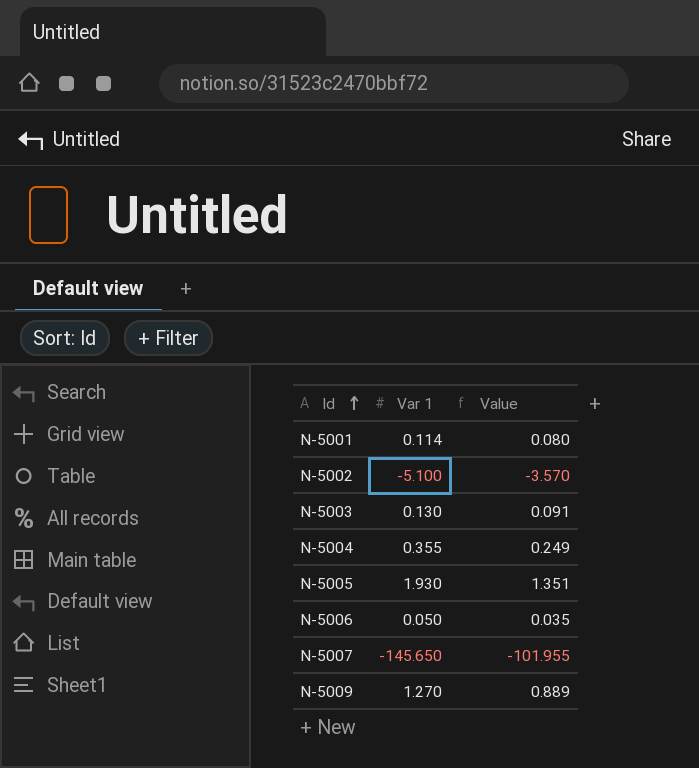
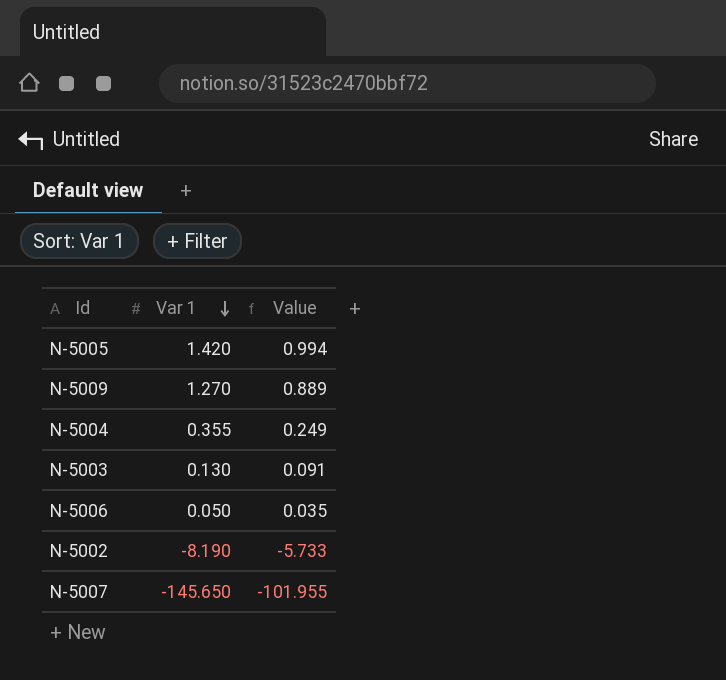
row order: Id ascending -> Var 1 descending
row N-5001: 0.114 | 0.080 -> none
N-5005 | Var 1: 1.930 -> 1.420
N-5005 | Value: 1.351 -> 0.994
N-5002 | Var 1: -5.100 -> -8.190
N-5002 | Value: -3.570 -> -5.733

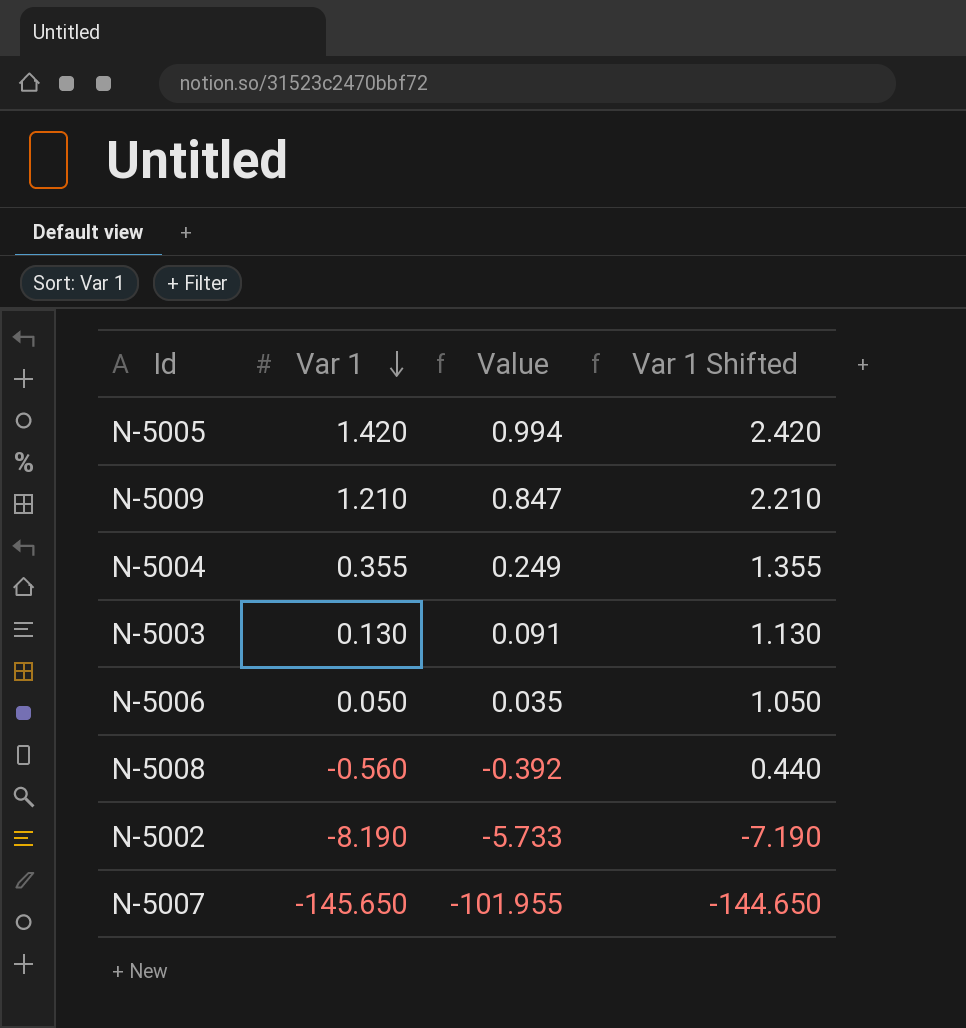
column Var 1 Shifted | formula: none -> [Var 1] + 1
N-5009 | Var 1: 1.270 -> 1.210
N-5009 | Value: 0.889 -> 0.847
row N-5008: none -> -0.560 | -0.392 | 0.440

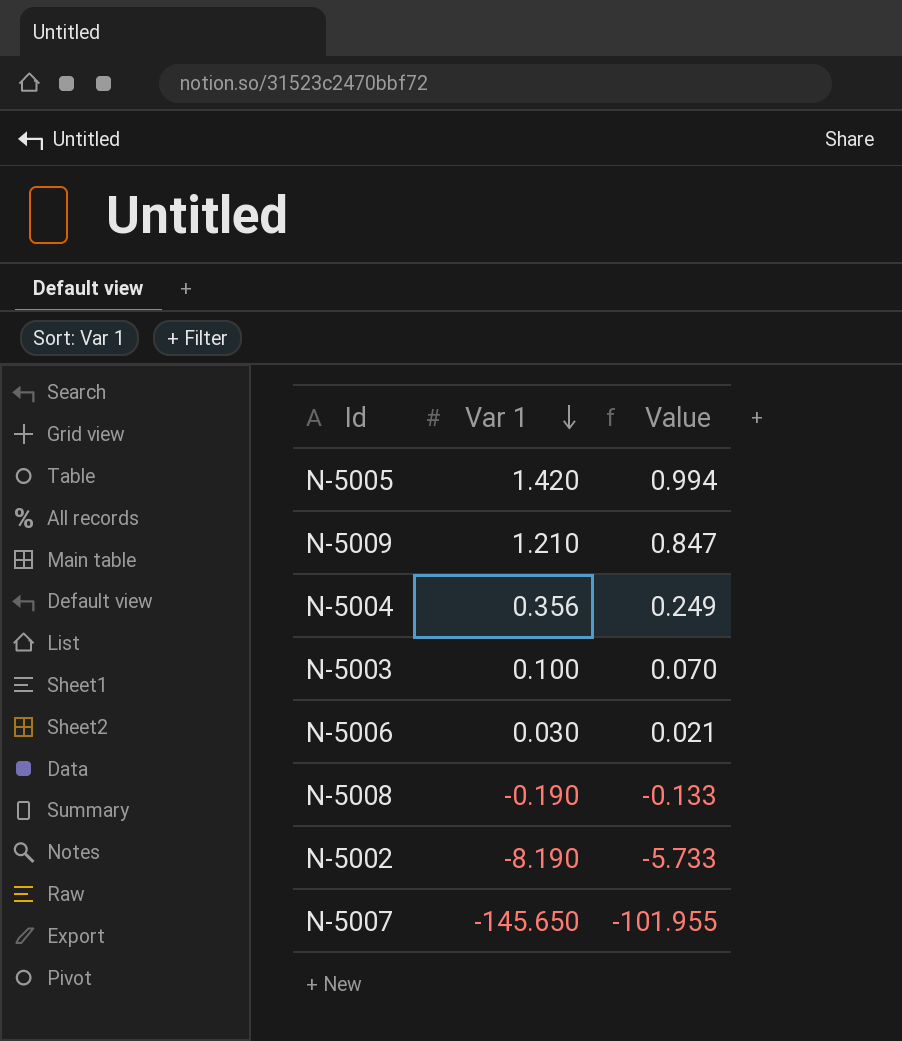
column Var 1 Shifted | formula: [Var 1] + 1 -> none
N-5004 | Var 1: 0.355 -> 0.356
N-5003 | Var 1: 0.130 -> 0.100
N-5003 | Value: 0.091 -> 0.070
N-5006 | Var 1: 0.050 -> 0.030
N-5006 | Value: 0.035 -> 0.021
N-5008 | Var 1: -0.560 -> -0.190
N-5008 | Value: -0.392 -> -0.133

